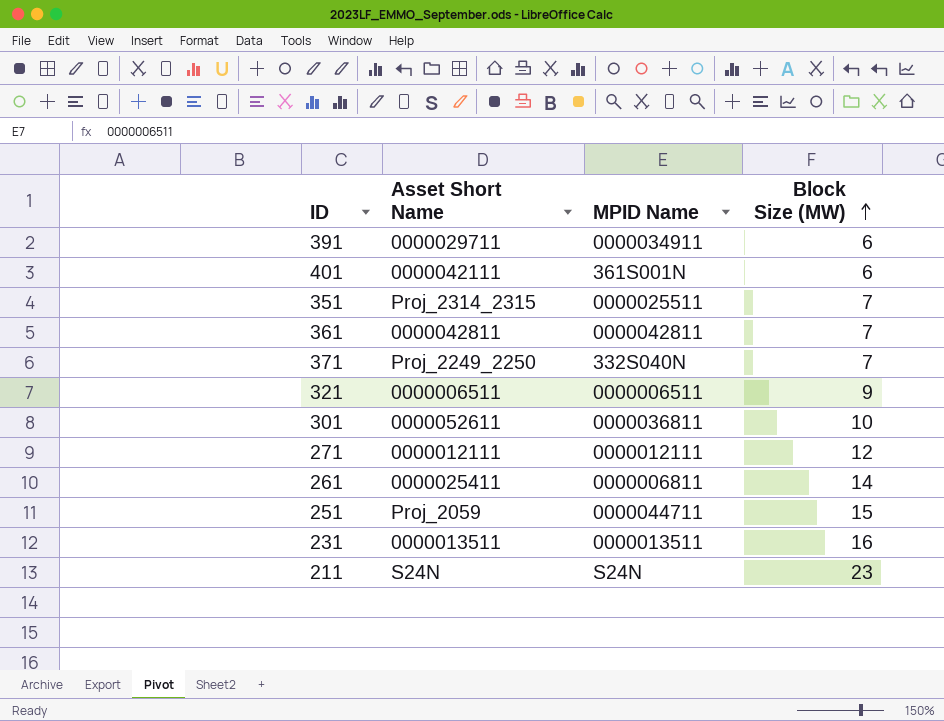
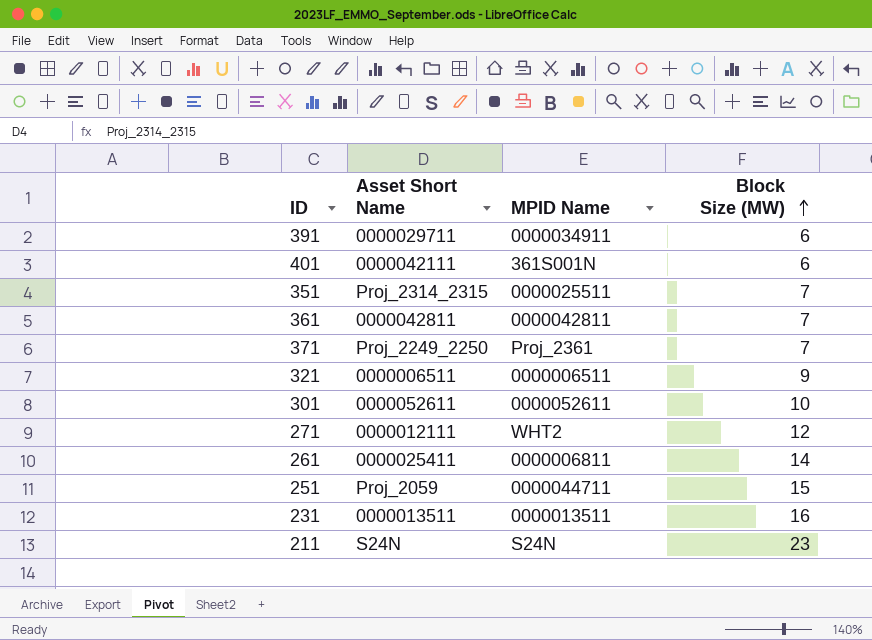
371 | MPID Name: 332S040N -> Proj_2361
301 | MPID Name: 0000036811 -> 0000052611
271 | MPID Name: 0000012111 -> WHT2

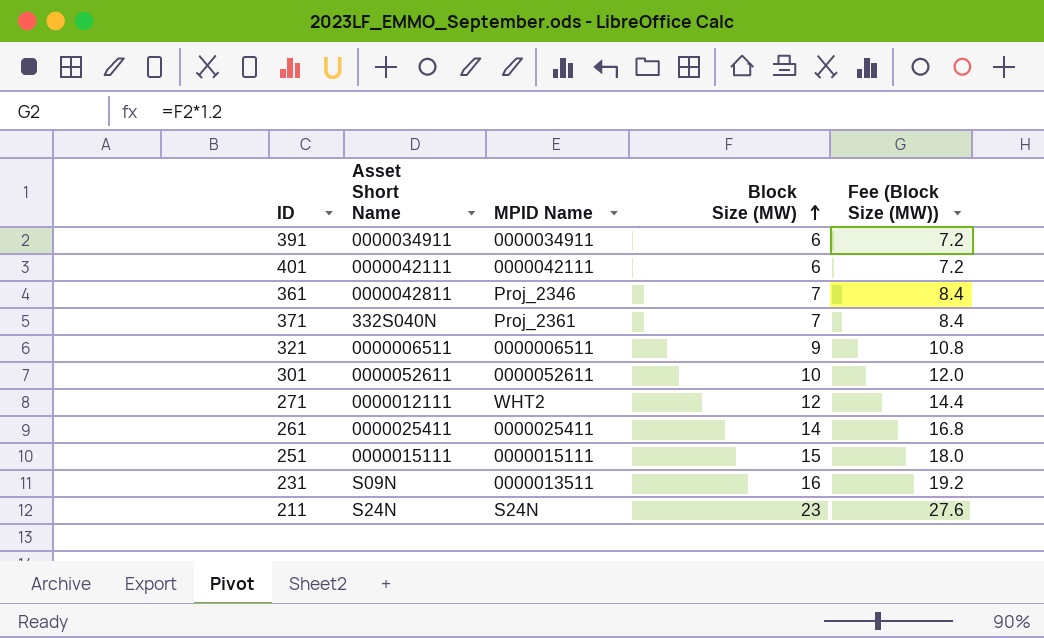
column Fee (Block Size (MW)) | formula: none -> [Block Size (MW)] * 1.2
row 351: Proj_2314_2315 | 0000025511 | 7 -> none
391 | Asset Short Name: 0000029711 -> 0000034911
401 | MPID Name: 361S001N -> 0000042111
361 | MPID Name: 0000042811 -> Proj_2346
371 | Asset Short Name: Proj_2249_2250 -> 332S040N
261 | MPID Name: 0000006811 -> 0000025411
251 | Asset Short Name: Proj_2059 -> 0000015111
251 | MPID Name: 0000044711 -> 0000015111
231 | Asset Short Name: 0000013511 -> S09N

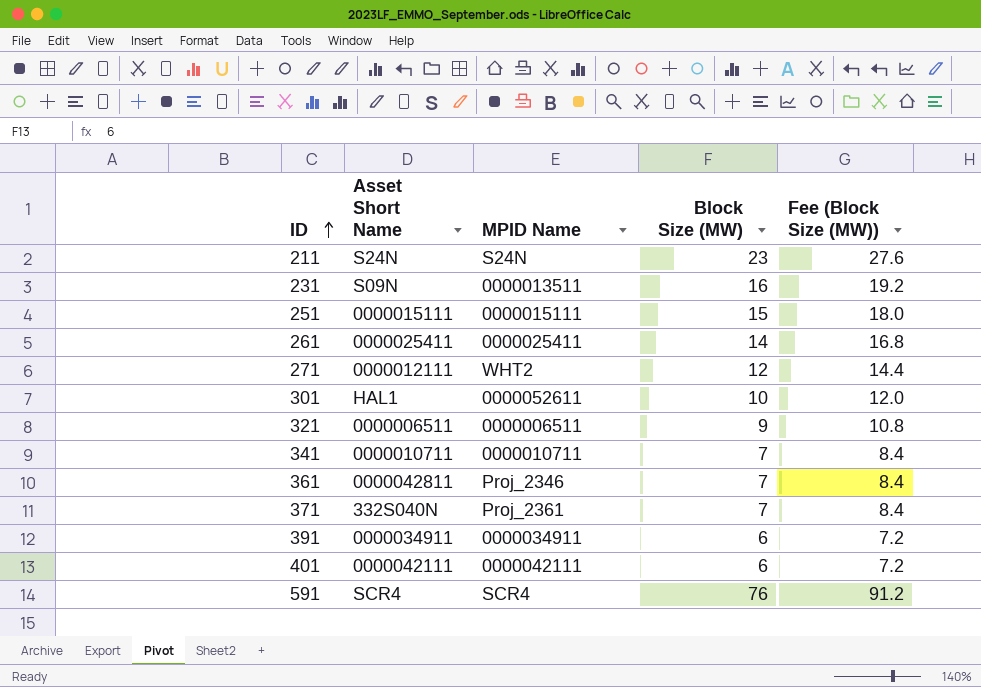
row order: Block Size (MW) ascending -> ID ascending
301 | Asset Short Name: 0000052611 -> HAL1
row 341: none -> 0000010711 | 0000010711 | 7 | 8.4
row 591: none -> SCR4 | SCR4 | 76 | 91.2

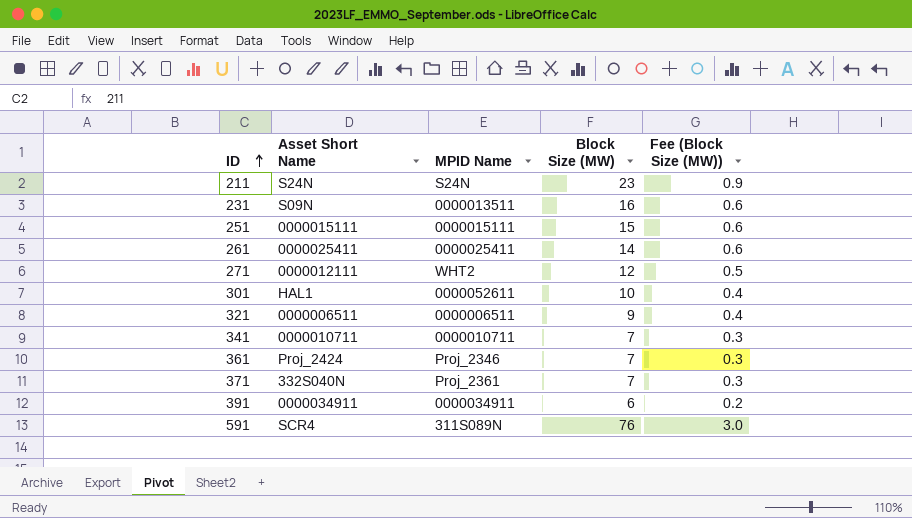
column Fee (Block Size (MW)) | formula: [Block Size (MW)] * 1.2 -> [Block Size (MW)] * 0.04
row 401: 0000042111 | 0000042111 | 6 | 7.2 -> none
361 | Asset Short Name: 0000042811 -> Proj_2424
591 | MPID Name: SCR4 -> 311S089N

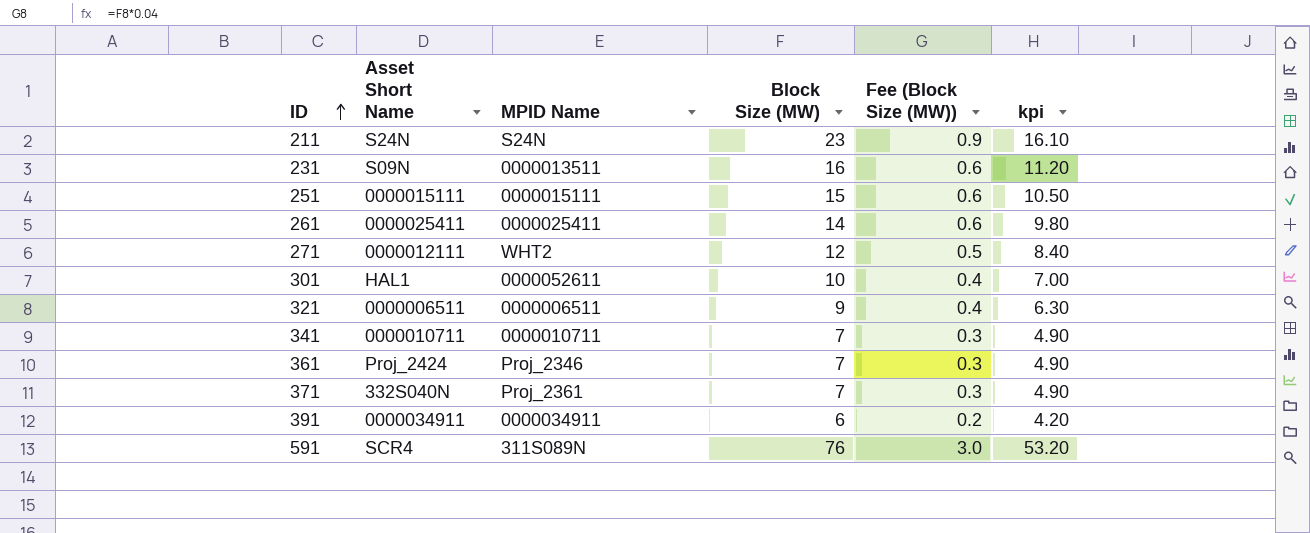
column kpi | formula: none -> [Block Size (MW)] * 0.7

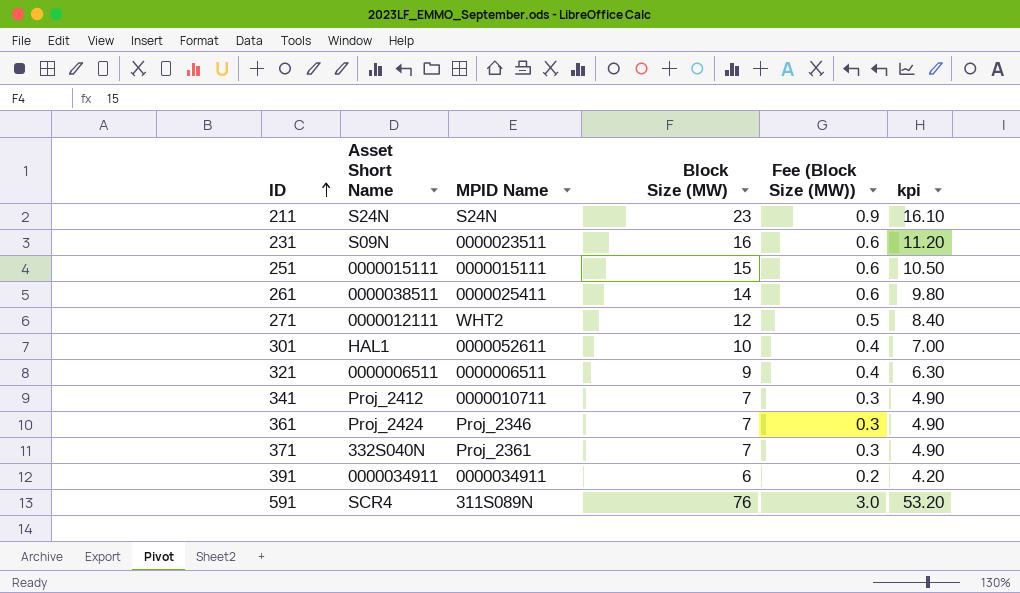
231 | MPID Name: 0000013511 -> 0000023511
261 | Asset Short Name: 0000025411 -> 0000038511
341 | Asset Short Name: 0000010711 -> Proj_2412

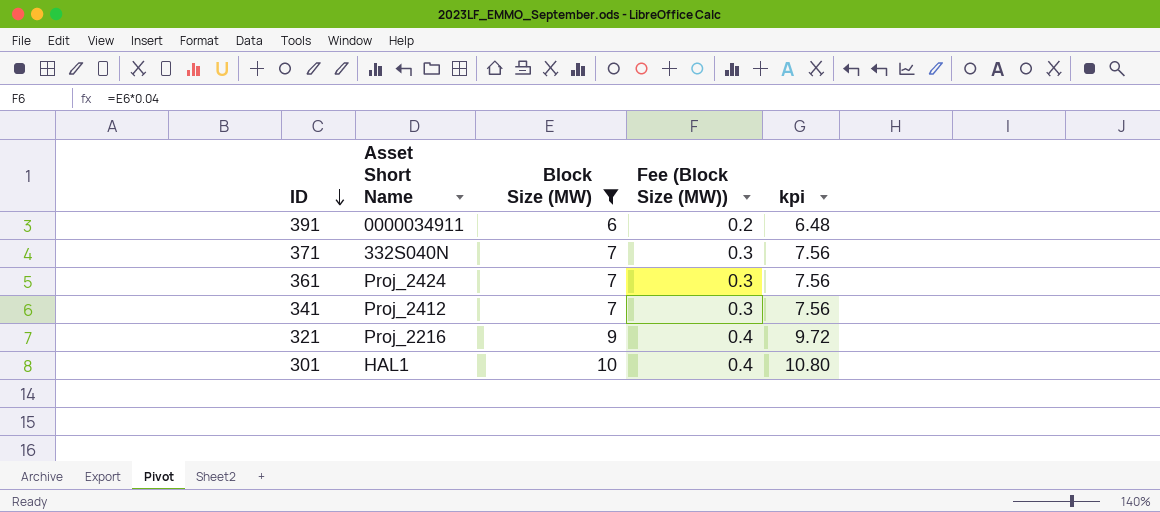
filter: none -> Block Size (MW) <= 10
row order: ID ascending -> ID descending
column MPID Name | position: 3 -> none
column kpi | formula: [Block Size (MW)] * 0.7 -> [Block Size (MW)] * 1.08
321 | Asset Short Name: 0000006511 -> Proj_2216

